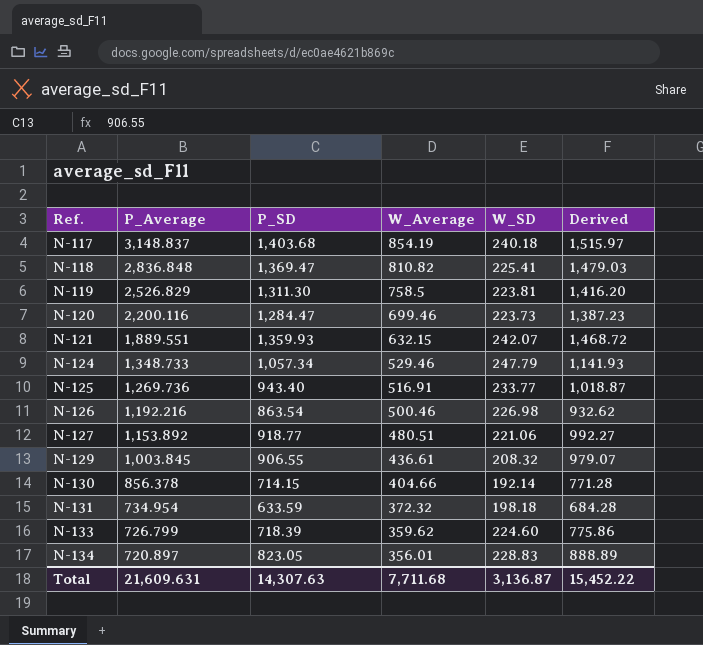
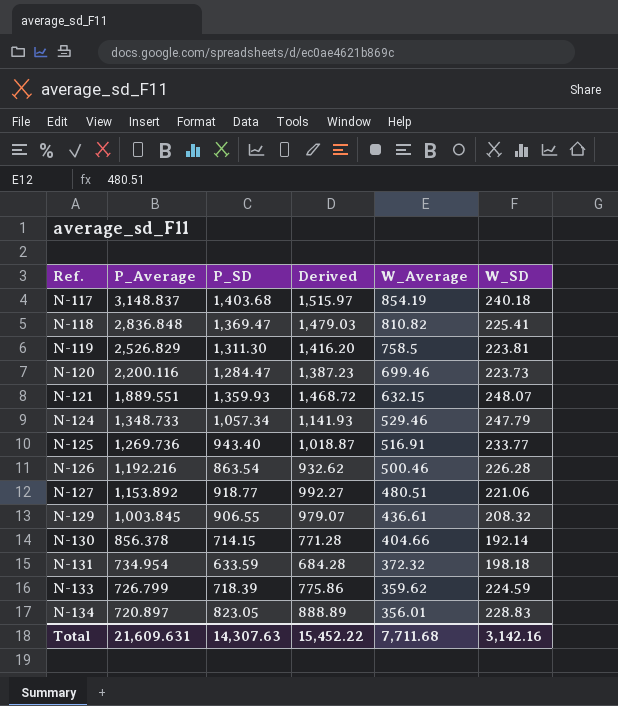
column Derived | position: 6 -> 4
N-121 | W_SD: 242.07 -> 248.07
N-126 | W_SD: 226.98 -> 226.28
N-133 | W_SD: 224.60 -> 224.59
Total | W_SD: 3,136.87 -> 3,142.16

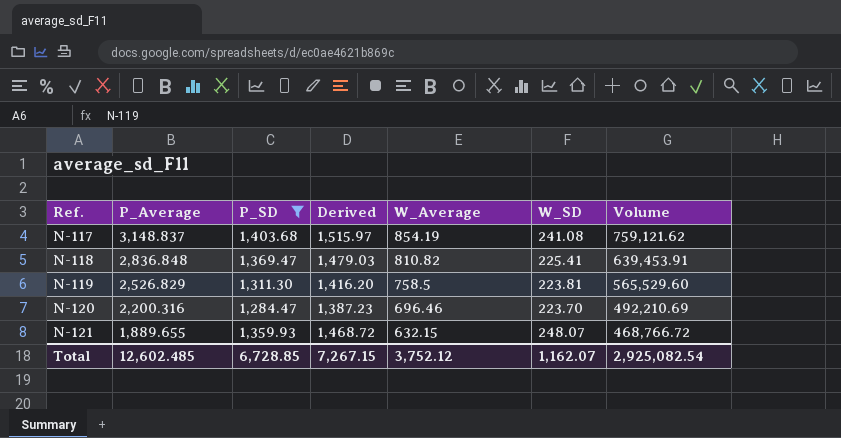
filter: none -> P_SD >= 1,284.47
column Volume | formula: none -> [P_Average] * [W_SD]
N-117 | W_SD: 240.18 -> 241.08
N-120 | P_Average: 2,200.116 -> 2,200.316
N-120 | W_Average: 699.46 -> 696.46
N-120 | W_SD: 223.73 -> 223.70
N-121 | P_Average: 1,889.551 -> 1,889.655
Total | P_Average: 21,609.631 -> 12,602.485
Total | P_SD: 14,307.63 -> 6,728.85
Total | Derived: 15,452.22 -> 7,267.15
Total | W_Average: 7,711.68 -> 3,752.12
Total | W_SD: 3,142.16 -> 1,162.07

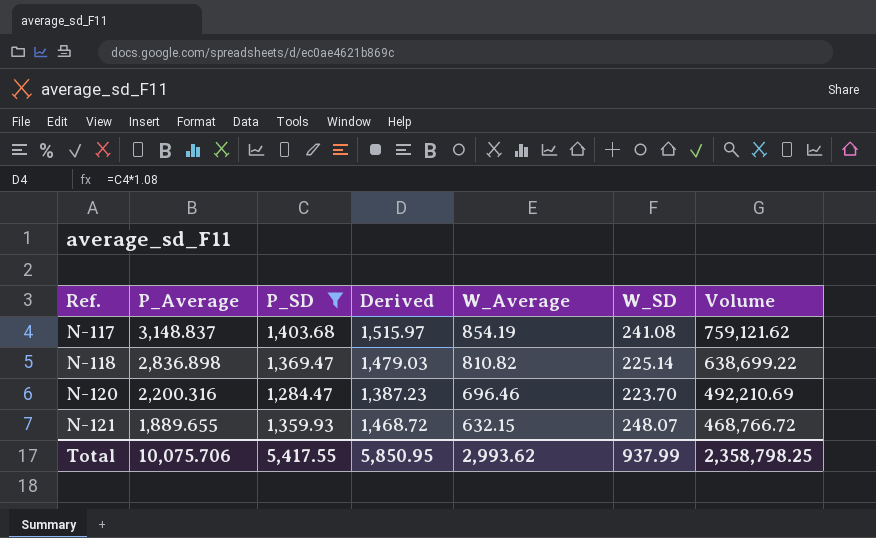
row N-119: 2,526.829 | 1,311.30 | 1,416.20 | 758.5 | 223.81 | 565,529.60 -> none
N-118 | P_Average: 2,836.848 -> 2,836.898
N-118 | W_SD: 225.41 -> 225.14
N-118 | Volume: 639,453.91 -> 638,699.22
Total | P_Average: 12,602.485 -> 10,075.706
Total | P_SD: 6,728.85 -> 5,417.55
Total | Derived: 7,267.15 -> 5,850.95
Total | W_Average: 3,752.12 -> 2,993.62
Total | W_SD: 1,162.07 -> 937.99
Total | Volume: 2,925,082.54 -> 2,358,798.25

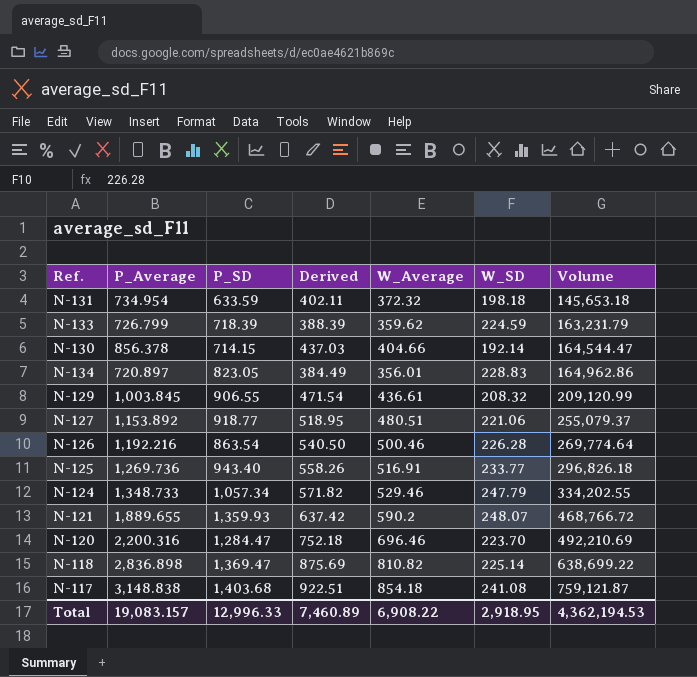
filter: P_SD >= 1,284.47 -> none
row order: Ref. ascending -> Volume ascending
column Derived | formula: [P_SD] * 1.08 -> [W_Average] * 1.08
N-121 | W_Average: 632.15 -> 590.2
N-117 | P_Average: 3,148.837 -> 3,148.838
N-117 | W_Average: 854.19 -> 854.18
N-117 | Volume: 759,121.62 -> 759,121.87
Total | P_Average: 10,075.706 -> 19,083.157
Total | P_SD: 5,417.55 -> 12,996.33
Total | Derived: 5,850.95 -> 7,460.89
Total | W_Average: 2,993.62 -> 6,908.22
Total | W_SD: 937.99 -> 2,918.95
Total | Volume: 2,358,798.25 -> 4,362,194.53

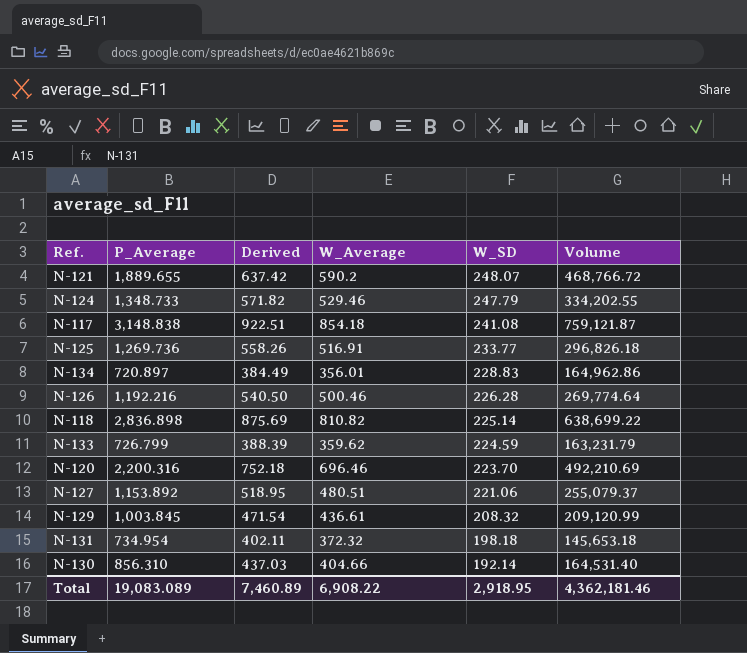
row order: Volume ascending -> W_SD descending
column P_SD | position: 3 -> none
N-130 | P_Average: 856.378 -> 856.310
N-130 | Volume: 164,544.47 -> 164,531.40
Total | P_Average: 19,083.157 -> 19,083.089
Total | Volume: 4,362,194.53 -> 4,362,181.46

